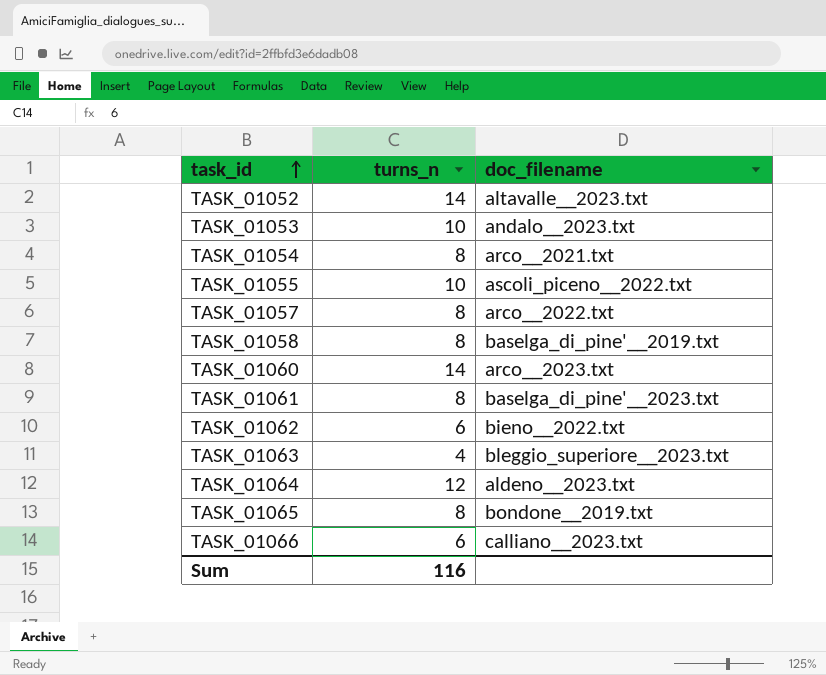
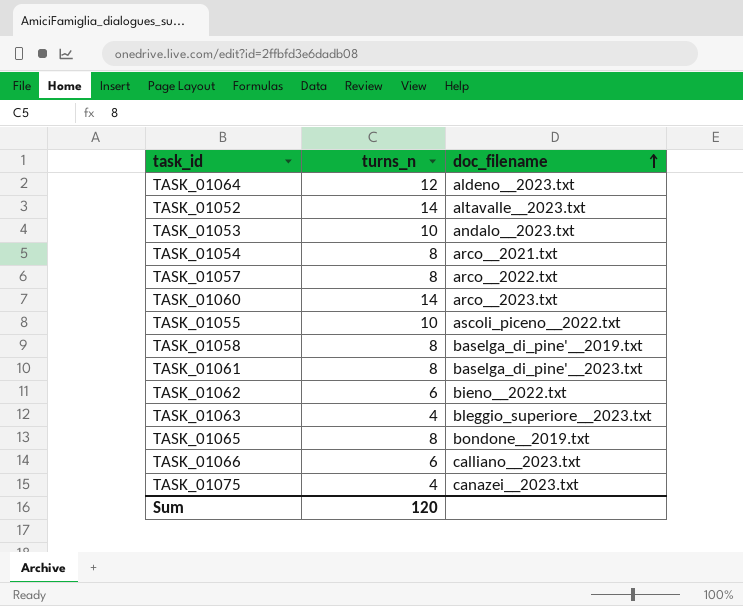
row order: task_id ascending -> doc_filename ascending
row TASK_01075: none -> 4 | canazei__2023.txt
Sum | turns_n: 116 -> 120

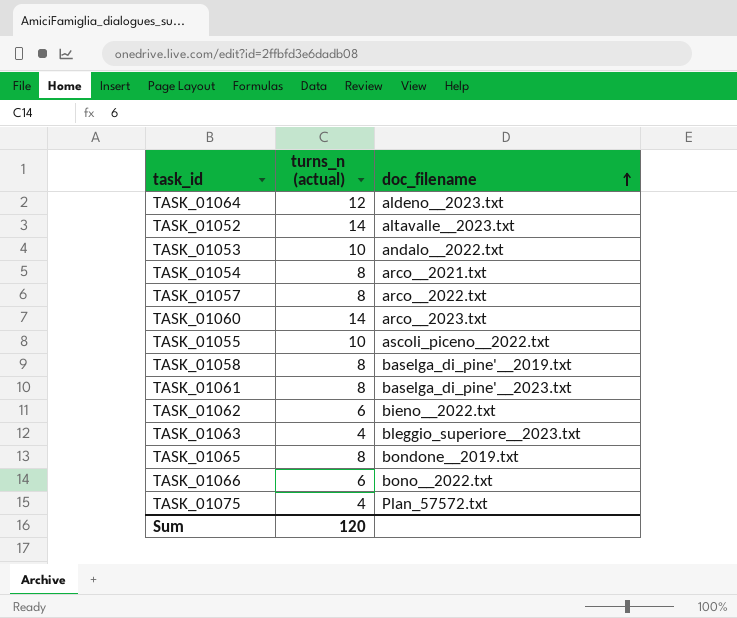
column name: turns_n -> turns_n (actual)
TASK_01053 | doc_filename: andalo__2023.txt -> andalo__2022.txt
TASK_01066 | doc_filename: calliano__2023.txt -> bono__2022.txt
TASK_01075 | doc_filename: canazei__2023.txt -> Plan_57572.txt

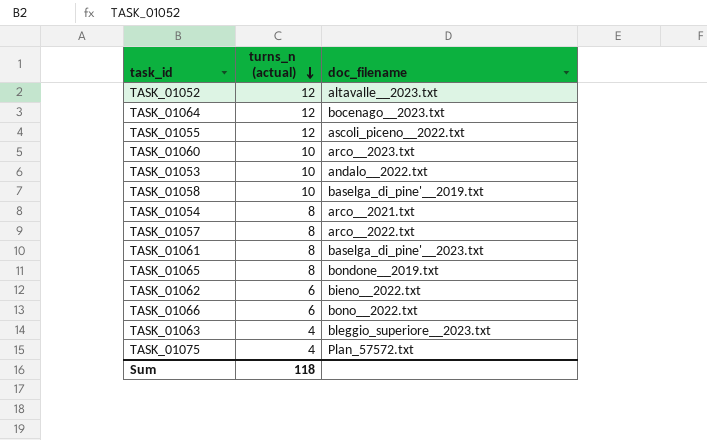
row order: doc_filename ascending -> turns_n (actual) descending
TASK_01052 | turns_n (actual): 14 -> 12
TASK_01064 | doc_filename: aldeno__2023.txt -> bocenago__2023.txt
TASK_01055 | turns_n (actual): 10 -> 12
TASK_01060 | turns_n (actual): 14 -> 10
TASK_01058 | turns_n (actual): 8 -> 10
Sum | turns_n (actual): 120 -> 118

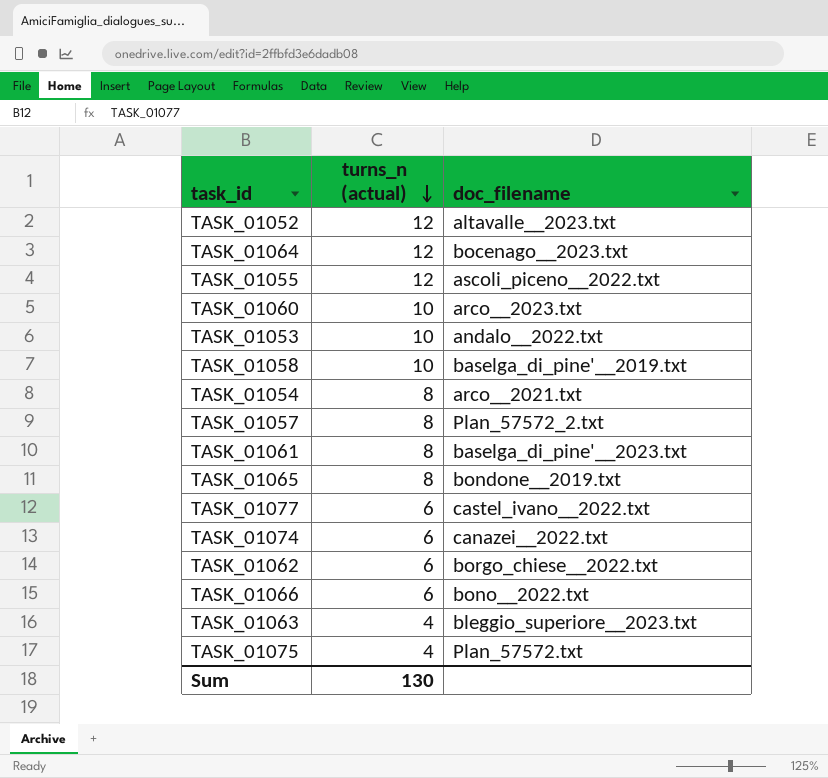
TASK_01057 | doc_filename: arco__2022.txt -> Plan_57572_2.txt
row TASK_01077: none -> 6 | castel_ivano__2022.txt
row TASK_01074: none -> 6 | canazei__2022.txt
TASK_01062 | doc_filename: bieno__2022.txt -> borgo_chiese__2022.txt
Sum | turns_n (actual): 118 -> 130

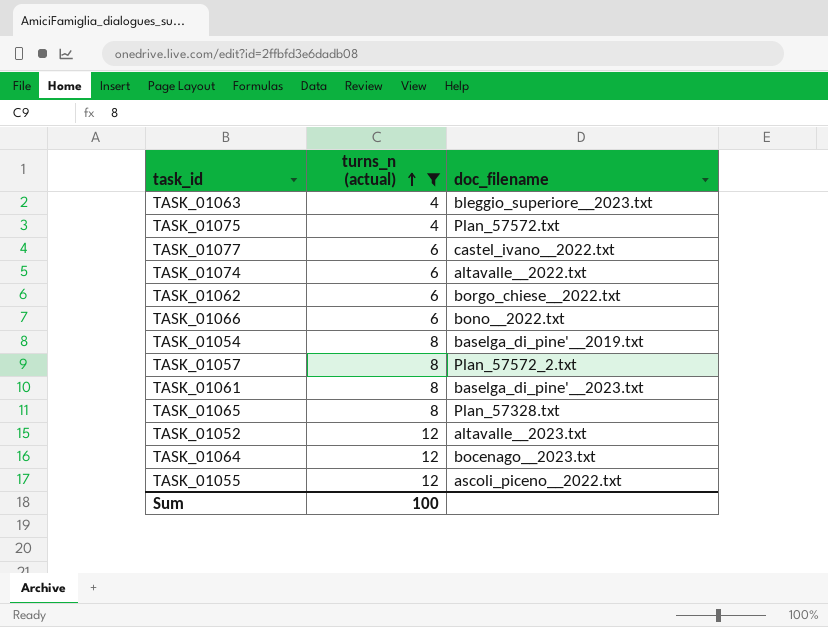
filter: none -> turns_n (actual) != 10
row order: turns_n (actual) descending -> turns_n (actual) ascending
TASK_01074 | doc_filename: canazei__2022.txt -> altavalle__2022.txt
TASK_01054 | doc_filename: arco__2021.txt -> baselga_di_pine'__2019.txt
TASK_01065 | doc_filename: bondone__2019.txt -> Plan_57328.txt
Sum | turns_n (actual): 130 -> 100

